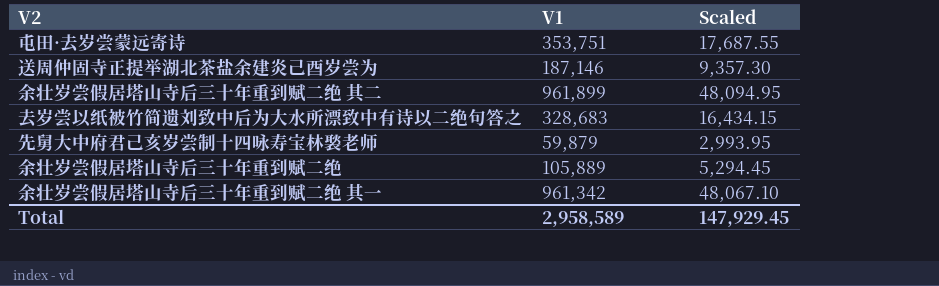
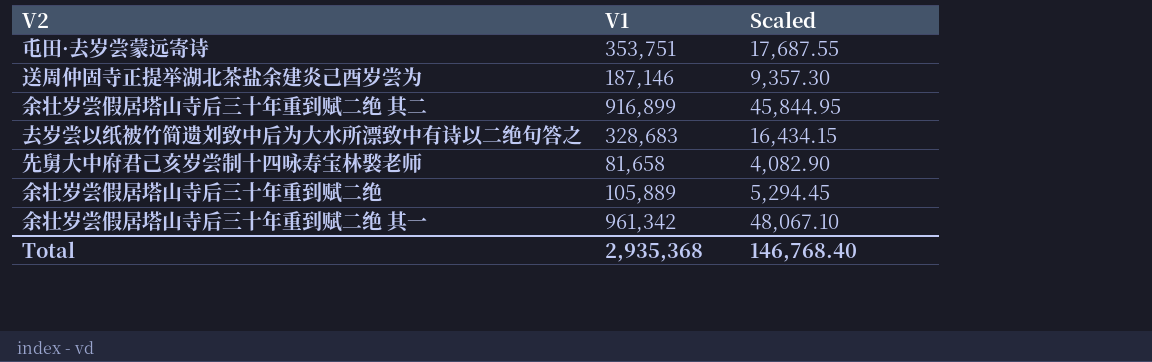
余壮岁尝假居塔山寺后三十年重到赋二绝 其二 | V1: 961,899 -> 916,899
余壮岁尝假居塔山寺后三十年重到赋二绝 其二 | Scaled: 48,094.95 -> 45,844.95
先舅大中府君己亥岁尝制十四咏寿宝林褧老师 | V1: 59,879 -> 81,658
先舅大中府君己亥岁尝制十四咏寿宝林褧老师 | Scaled: 2,993.95 -> 4,082.90
Total | V1: 2,958,589 -> 2,935,368
Total | Scaled: 147,929.45 -> 146,768.40

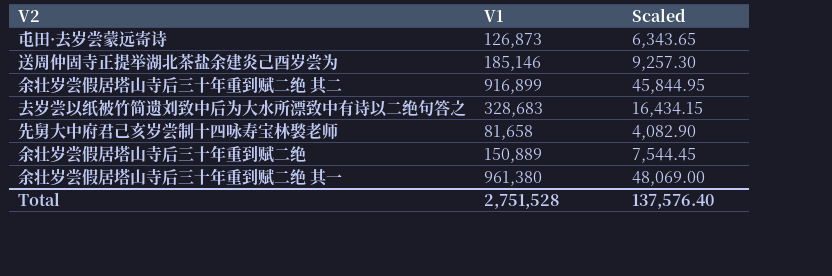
屯田·去岁尝蒙远寄诗 | V1: 353,751 -> 126,873
屯田·去岁尝蒙远寄诗 | Scaled: 17,687.55 -> 6,343.65
送周仲固寺正提举湖北茶盐余建炎己酉岁尝为 | V1: 187,146 -> 185,146
送周仲固寺正提举湖北茶盐余建炎己酉岁尝为 | Scaled: 9,357.30 -> 9,257.30
余壮岁尝假居塔山寺后三十年重到赋二绝 | V1: 105,889 -> 150,889
余壮岁尝假居塔山寺后三十年重到赋二绝 | Scaled: 5,294.45 -> 7,544.45
余壮岁尝假居塔山寺后三十年重到赋二绝 其一 | V1: 961,342 -> 961,380
余壮岁尝假居塔山寺后三十年重到赋二绝 其一 | Scaled: 48,067.10 -> 48,069.00
Total | V1: 2,935,368 -> 2,751,528
Total | Scaled: 146,768.40 -> 137,576.40

